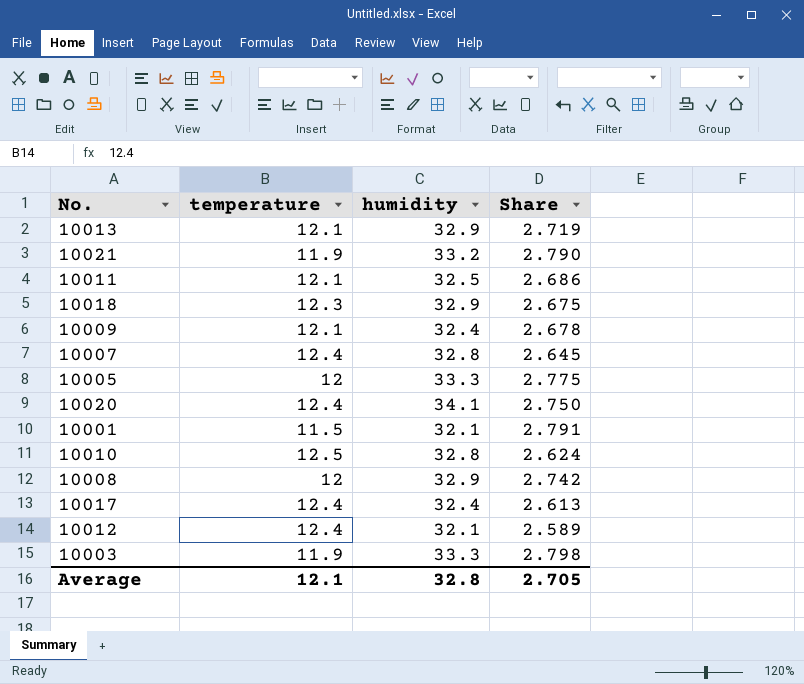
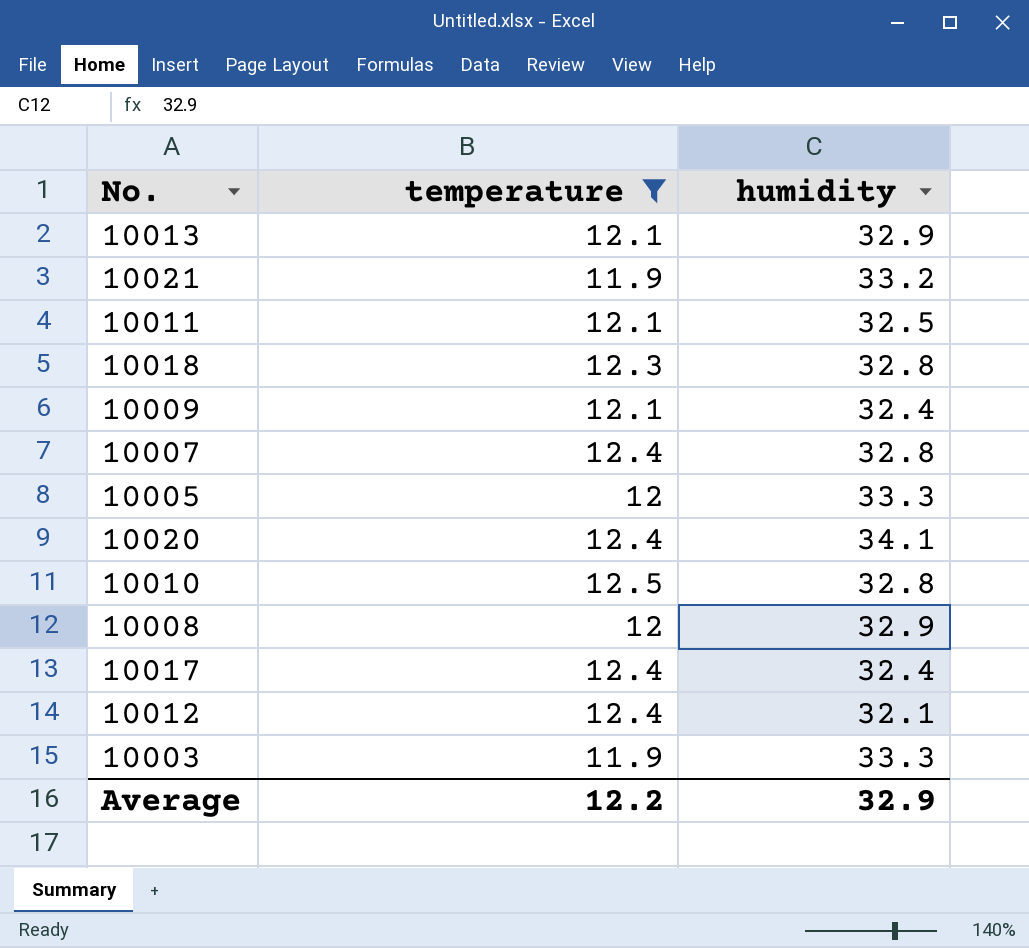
filter: none -> temperature != 11.5
column Share | formula: [humidity] / [temperature] -> none
10018 | humidity: 32.9 -> 32.8
Average | temperature: 12.1 -> 12.2
Average | humidity: 32.8 -> 32.9

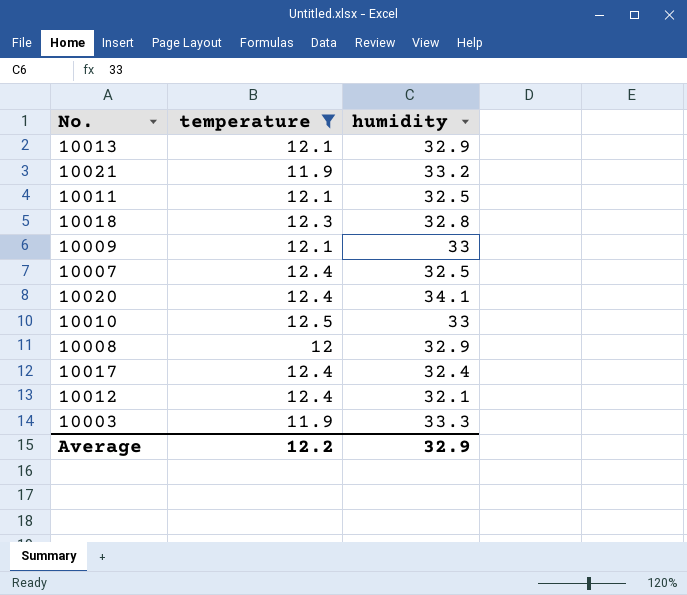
row 10005: 12 | 33.3 -> none
10009 | humidity: 32.4 -> 33
10007 | humidity: 32.8 -> 32.5
10010 | humidity: 32.8 -> 33

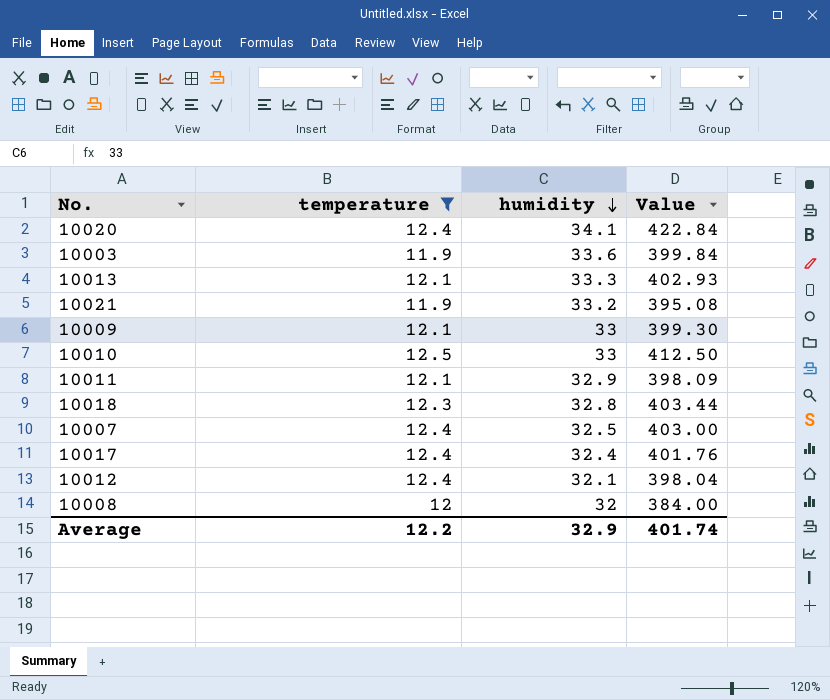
row order: none -> humidity descending
column Value | formula: none -> [temperature] * [humidity]
10003 | humidity: 33.3 -> 33.6
10013 | humidity: 32.9 -> 33.3
10011 | humidity: 32.5 -> 32.9
10008 | humidity: 32.9 -> 32

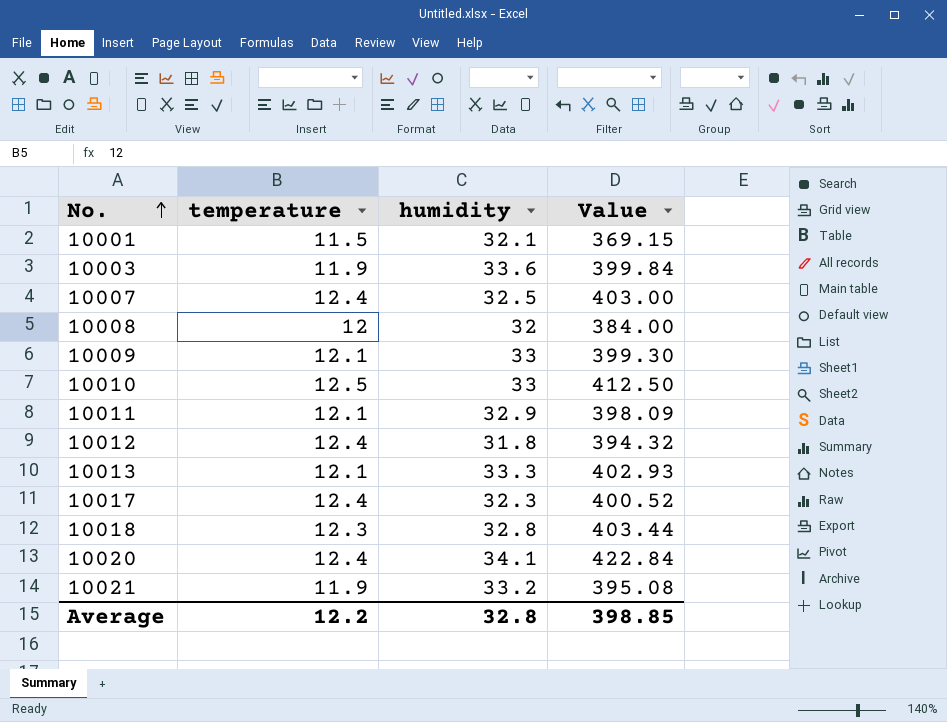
filter: temperature != 11.5 -> none
row order: humidity descending -> No. ascending
10012 | humidity: 32.1 -> 31.8
10012 | Value: 398.04 -> 394.32
10017 | humidity: 32.4 -> 32.3
10017 | Value: 401.76 -> 400.52
Average | humidity: 32.9 -> 32.8
Average | Value: 401.74 -> 398.85

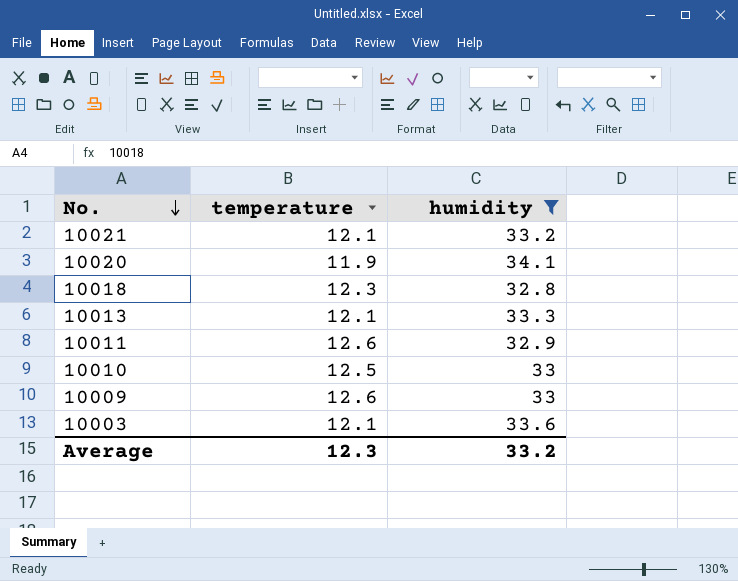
filter: none -> humidity >= 32.8
row order: No. ascending -> No. descending
column Value | formula: [temperature] * [humidity] -> none
10021 | temperature: 11.9 -> 12.1
10020 | temperature: 12.4 -> 11.9
10011 | temperature: 12.1 -> 12.6
10009 | temperature: 12.1 -> 12.6
10003 | temperature: 11.9 -> 12.1
Average | temperature: 12.2 -> 12.3
Average | humidity: 32.8 -> 33.2

